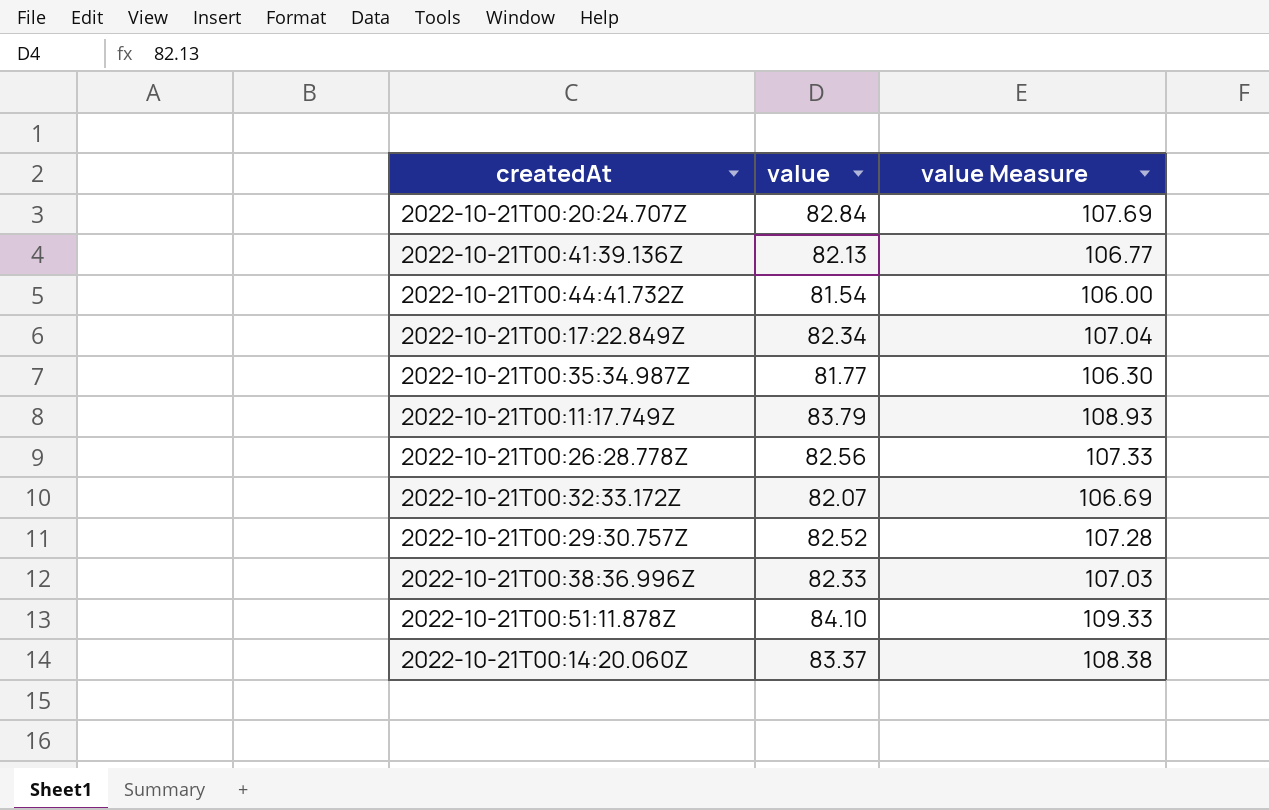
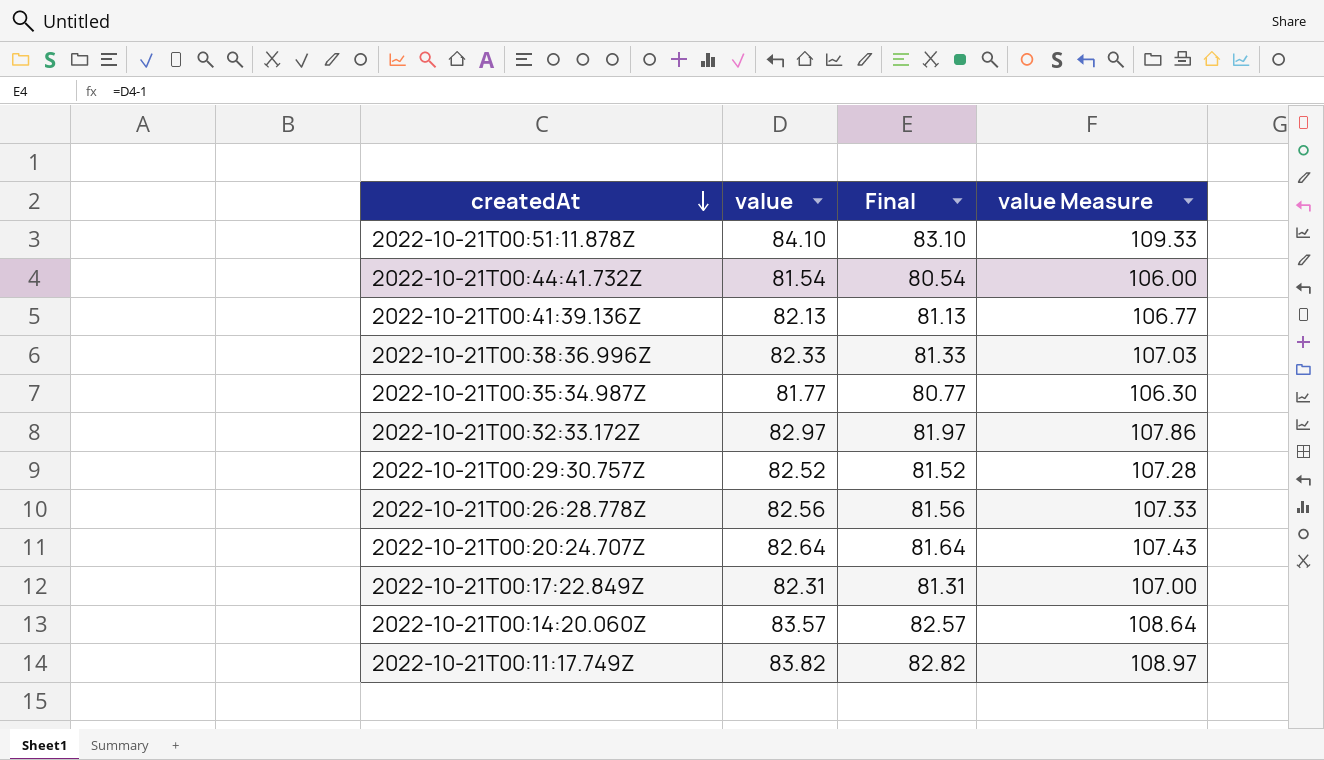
row order: none -> createdAt descending
column Final | formula: none -> [value] - 1
2022-10-21T00:32:33.172Z | value: 82.07 -> 82.97
2022-10-21T00:32:33.172Z | value Measure: 106.69 -> 107.86
2022-10-21T00:20:24.707Z | value: 82.84 -> 82.64
2022-10-21T00:20:24.707Z | value Measure: 107.69 -> 107.43
2022-10-21T00:17:22.849Z | value: 82.34 -> 82.31
2022-10-21T00:17:22.849Z | value Measure: 107.04 -> 107.00
2022-10-21T00:14:20.060Z | value: 83.37 -> 83.57
2022-10-21T00:14:20.060Z | value Measure: 108.38 -> 108.64
2022-10-21T00:11:17.749Z | value: 83.79 -> 83.82
2022-10-21T00:11:17.749Z | value Measure: 108.93 -> 108.97

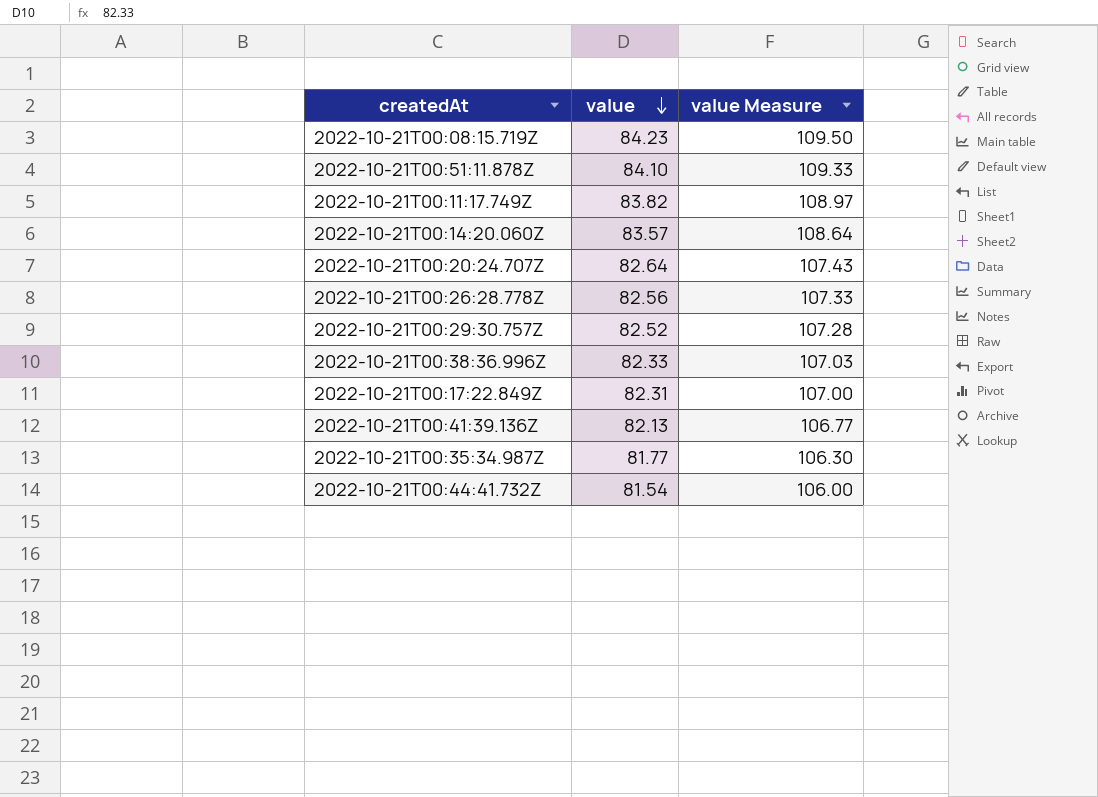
row order: createdAt descending -> value descending
column Final | formula: [value] - 1 -> none
row 2022-10-21T00:32:33.172Z: 82.97 | 81.97 | 107.86 -> none
row 2022-10-21T00:08:15.719Z: none -> 84.23 | 109.50

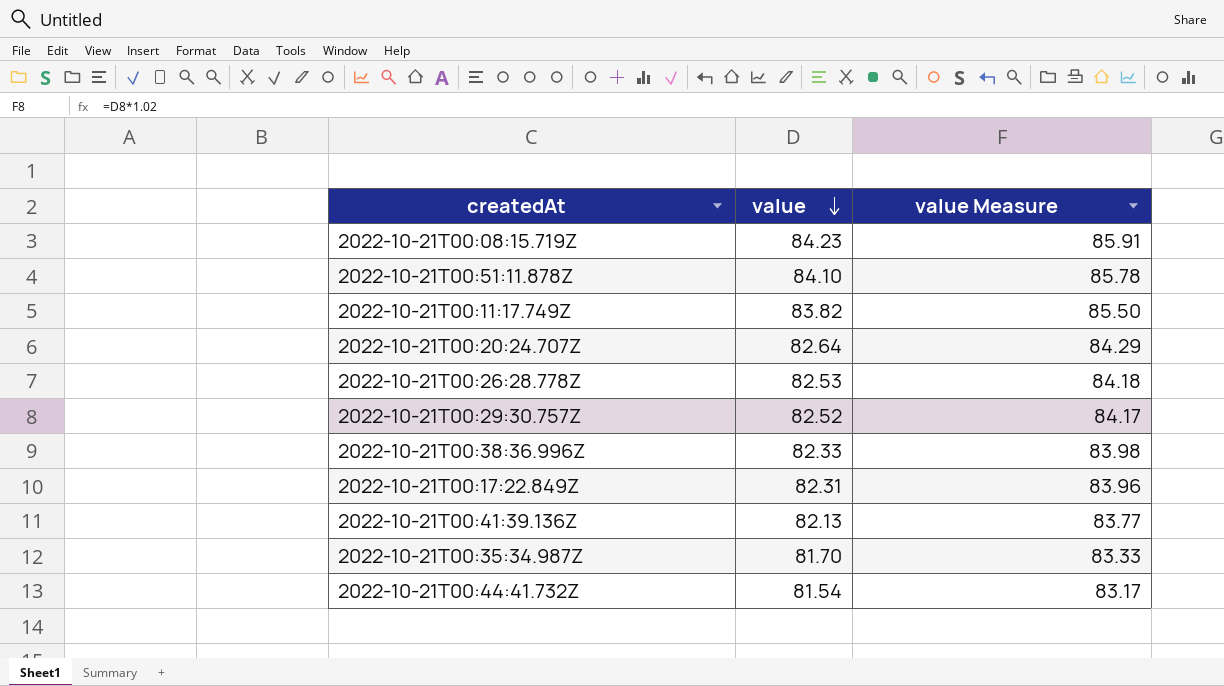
column value Measure | formula: [value] * 1.3 -> [value] * 1.02
row 2022-10-21T00:14:20.060Z: 83.57 | 108.64 -> none
2022-10-21T00:26:28.778Z | value: 82.56 -> 82.53
2022-10-21T00:35:34.987Z | value: 81.77 -> 81.70

